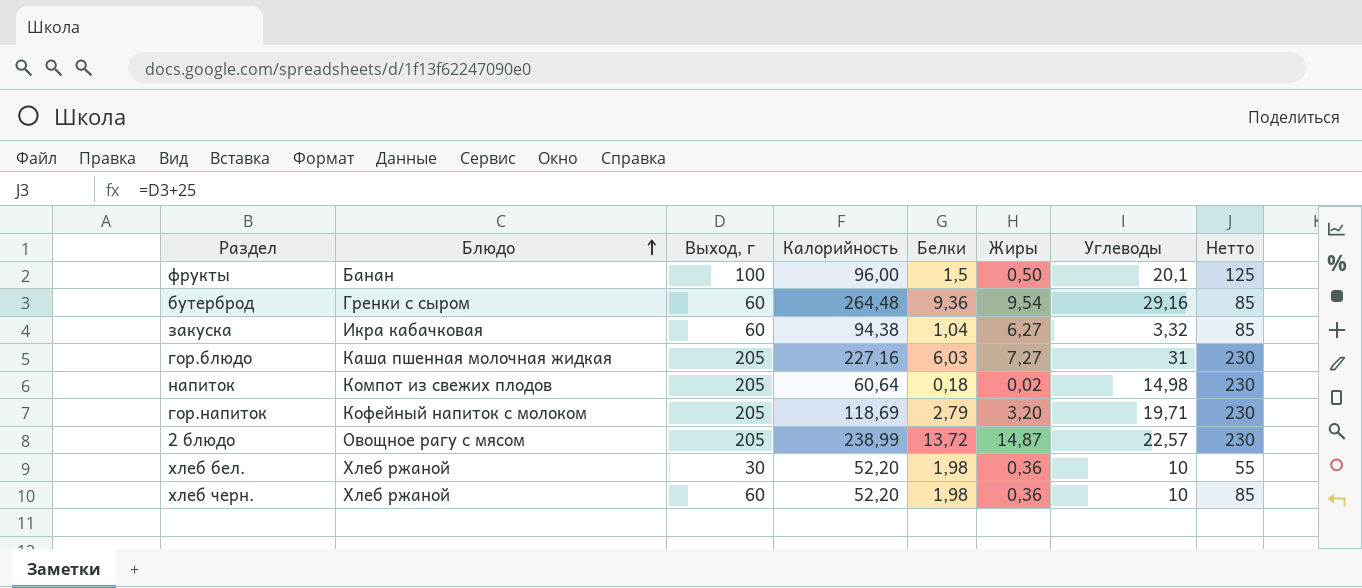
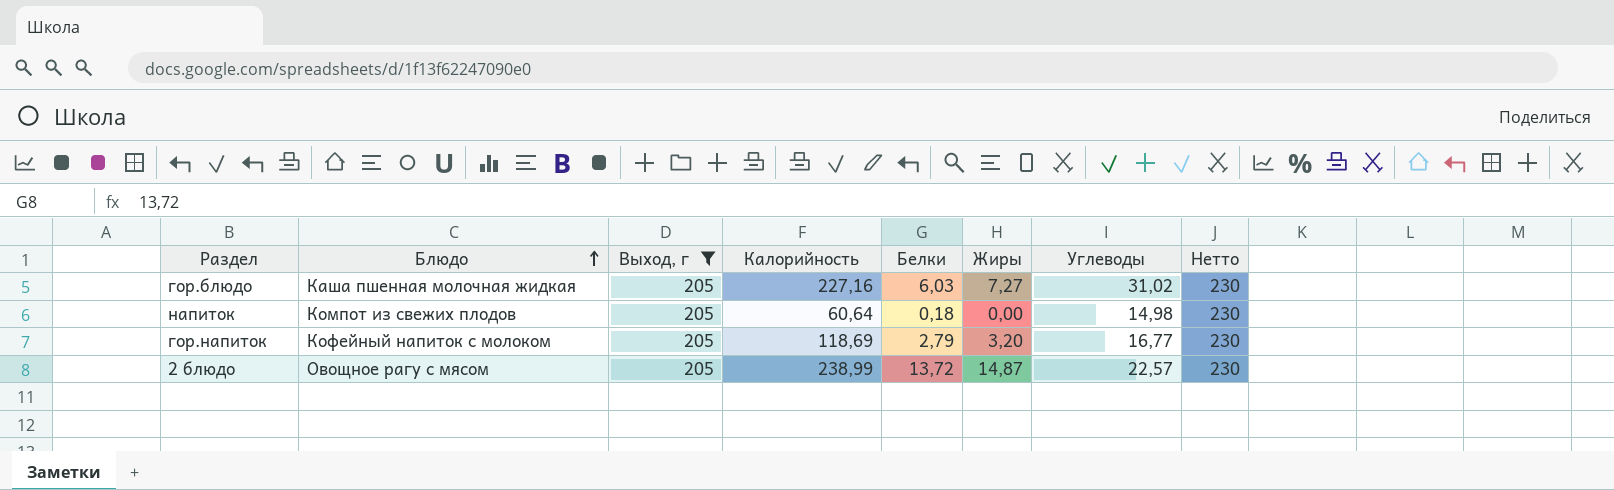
filter: none -> Выход, г = 205
гор.блюдо | Углеводы: 31 -> 31,02
напиток | Жиры: 0,02 -> 0,00
гор.напиток | Углеводы: 19,71 -> 16,77

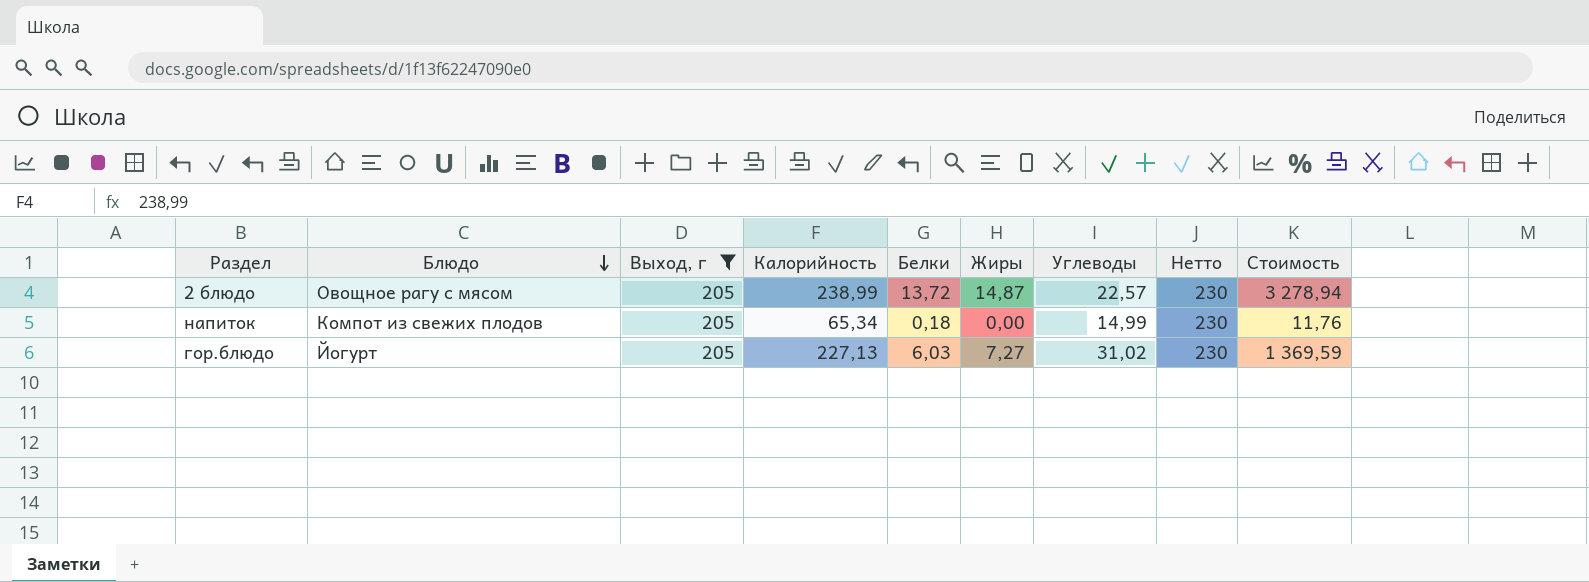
row order: Блюдо ascending -> Блюдо descending
column Стоимость | formula: none -> [Калорийность] * [Белки]
row гор.напиток: Кофейный напиток с молоком | 205 | 118,69 | 2,79 | 3,20 | 16,77 | 230 -> none
напиток | Калорийность: 60,64 -> 65,34
напиток | Углеводы: 14,98 -> 14,99
гор.блюдо | Блюдо: Каша пшенная молочная жидкая -> Йогурт
гор.блюдо | Калорийность: 227,16 -> 227,13

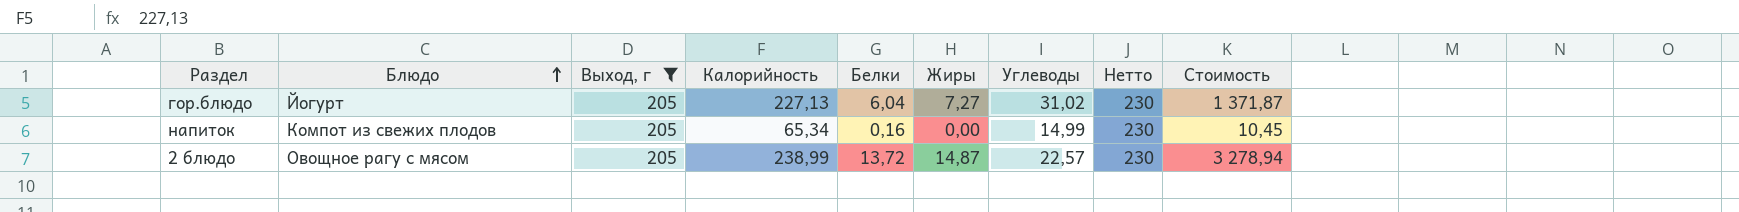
row order: Блюдо descending -> Блюдо ascending
гор.блюдо | Белки: 6,03 -> 6,04
гор.блюдо | Стоимость: 1 369,59 -> 1 371,87
напиток | Белки: 0,18 -> 0,16
напиток | Стоимость: 11,76 -> 10,45

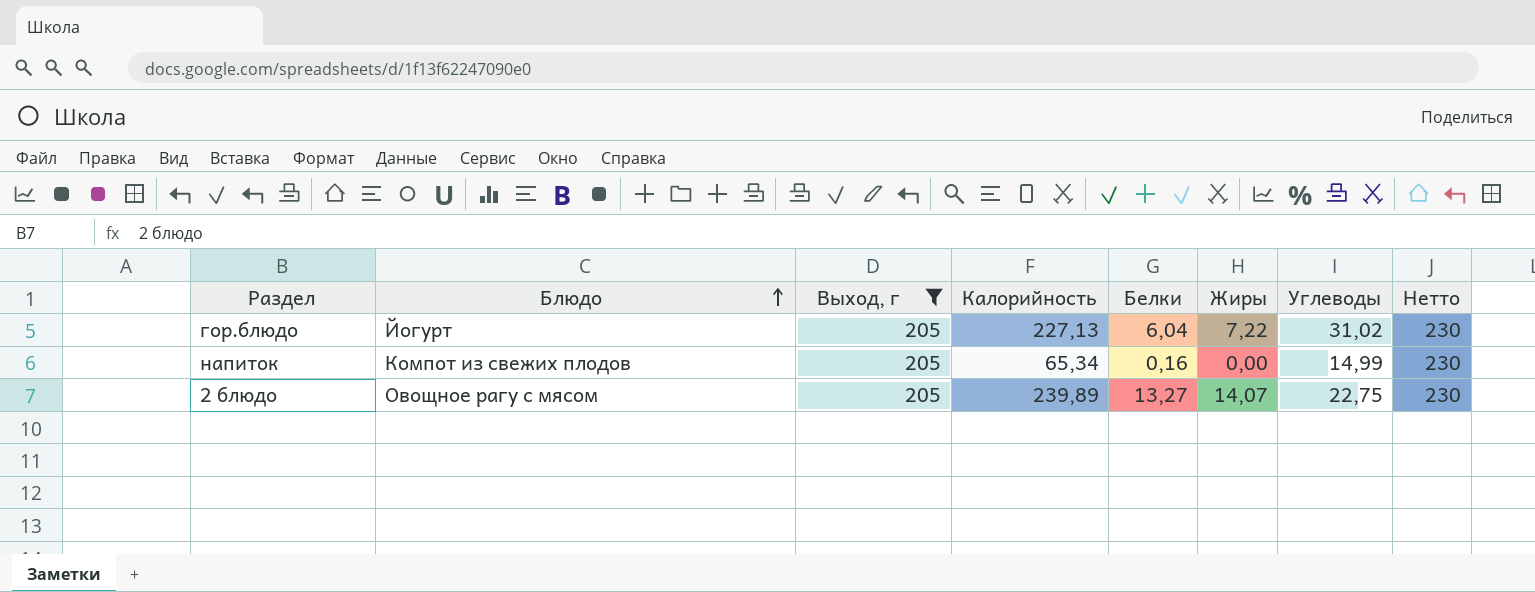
column Стоимость | formula: [Калорийность] * [Белки] -> none
гор.блюдо | Жиры: 7,27 -> 7,22
2 блюдо | Калорийность: 238,99 -> 239,89
2 блюдо | Белки: 13,72 -> 13,27
2 блюдо | Жиры: 14,87 -> 14,07
2 блюдо | Углеводы: 22,57 -> 22,75

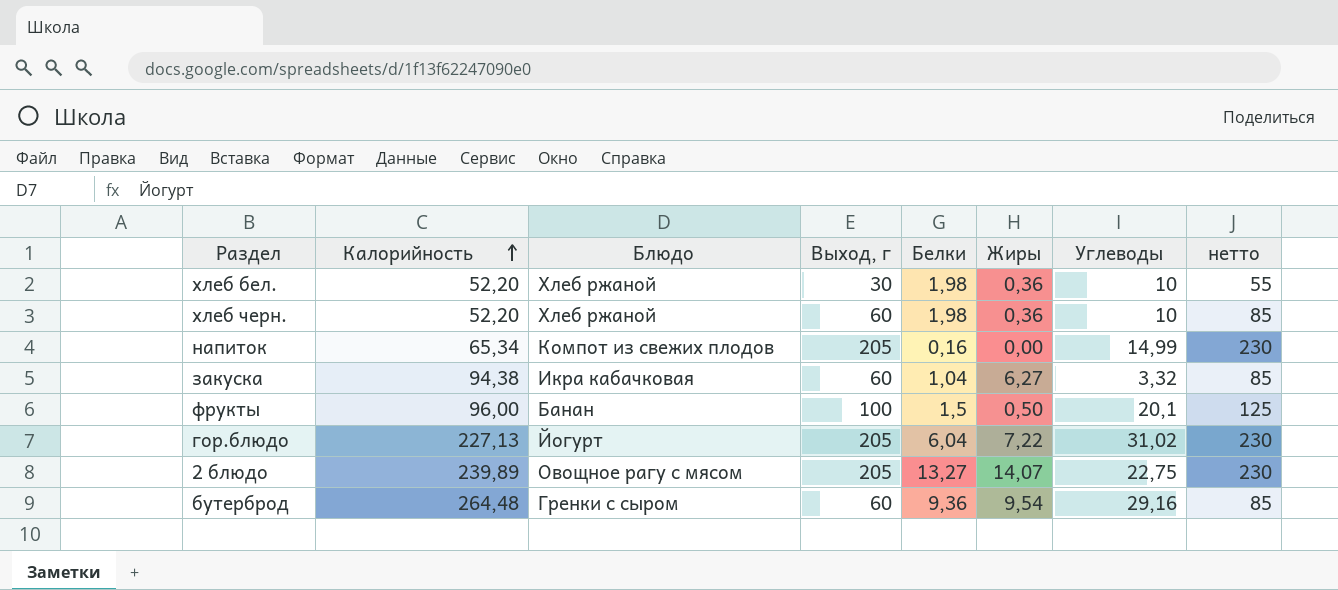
filter: Выход, г = 205 -> none
row order: Блюдо ascending -> Калорийность ascending
column Калорийность | position: 4 -> 2
column name: Нетто -> нетто

